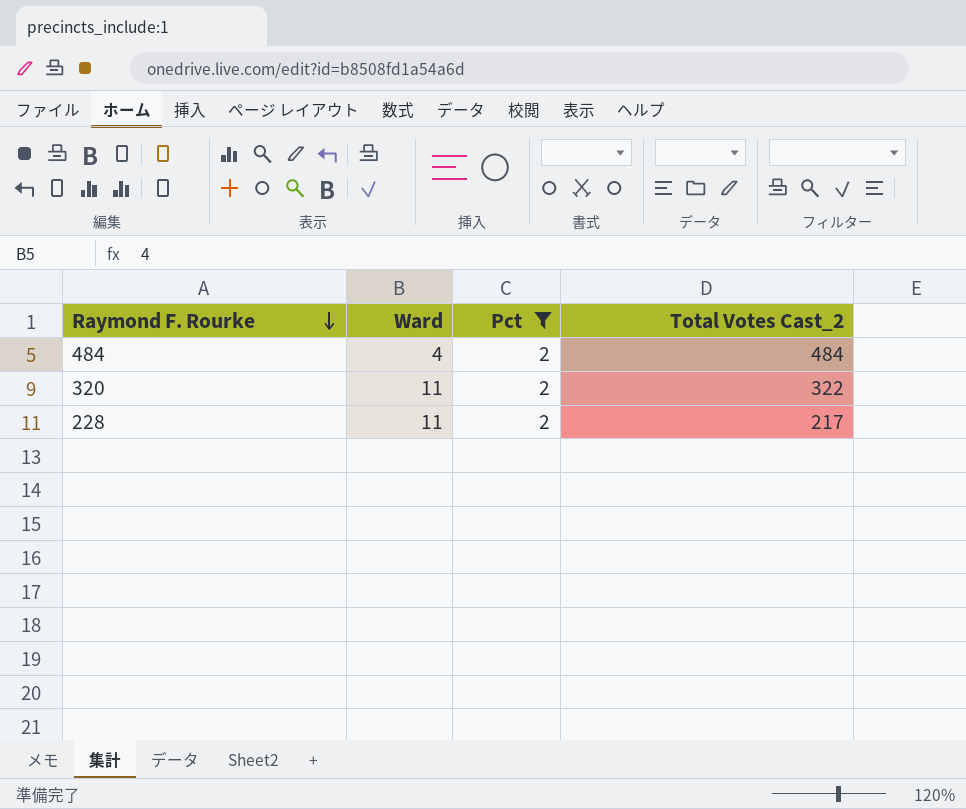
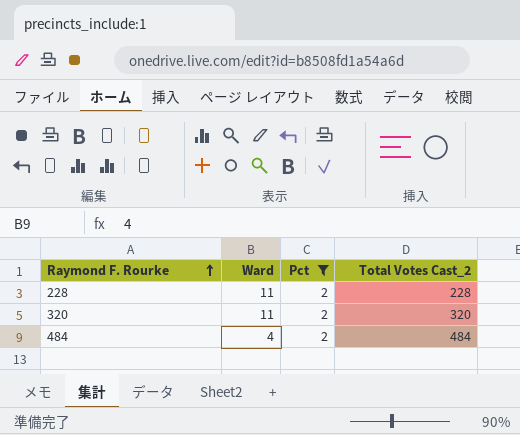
row order: Raymond F. Rourke descending -> Raymond F. Rourke ascending
228 | Total Votes Cast_2: 217 -> 228
320 | Total Votes Cast_2: 322 -> 320

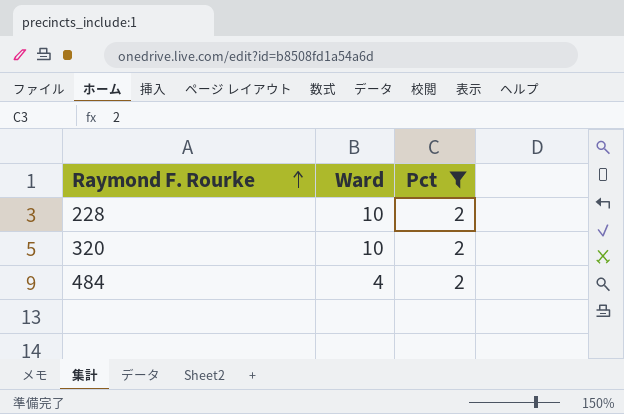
column Total Votes Cast_2 | position: 4 -> none
228 | Ward: 11 -> 10
320 | Ward: 11 -> 10

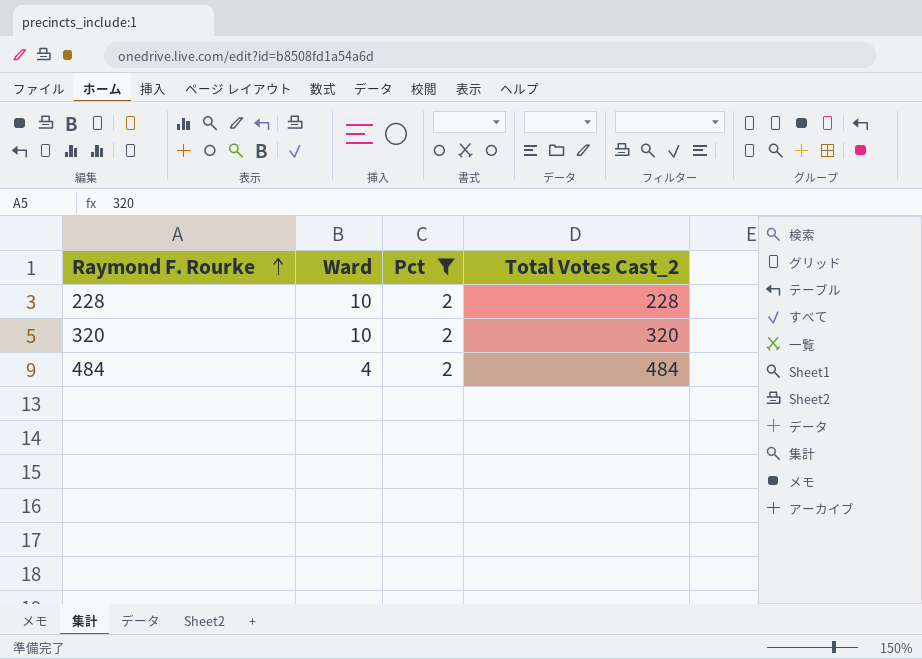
column Total Votes Cast_2 | position: none -> 4

